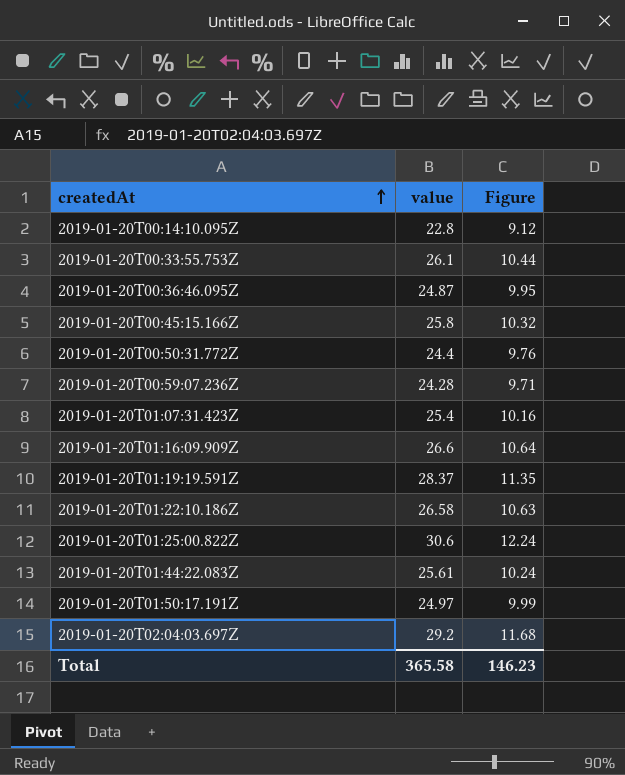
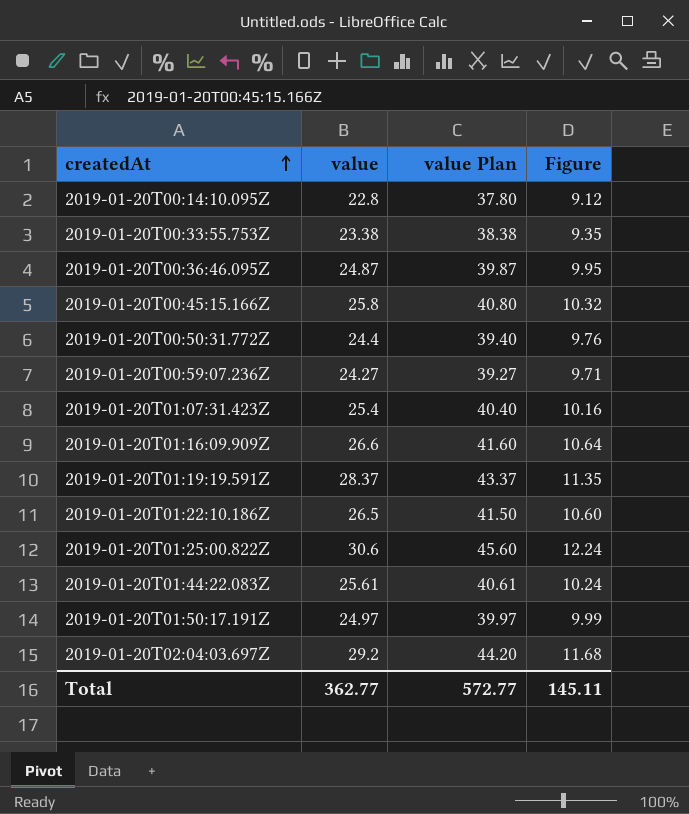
column value Plan | formula: none -> [value] + 15
2019-01-20T00:33:55.753Z | value: 26.1 -> 23.38
2019-01-20T00:33:55.753Z | Figure: 10.44 -> 9.35
2019-01-20T00:59:07.236Z | value: 24.28 -> 24.27
2019-01-20T01:22:10.186Z | value: 26.58 -> 26.5
2019-01-20T01:22:10.186Z | Figure: 10.63 -> 10.60
Total | value: 365.58 -> 362.77
Total | Figure: 146.23 -> 145.11

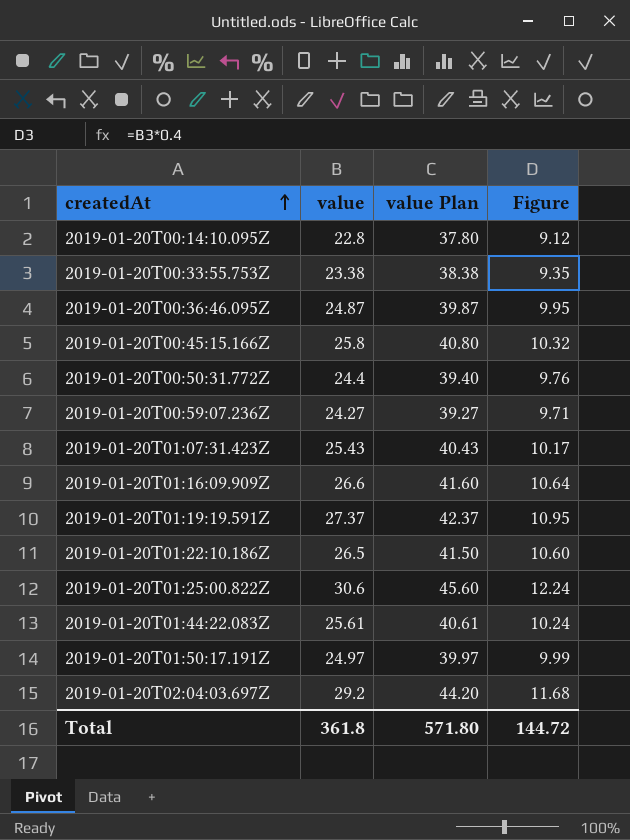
2019-01-20T01:07:31.423Z | value: 25.4 -> 25.43
2019-01-20T01:07:31.423Z | value Plan: 40.40 -> 40.43
2019-01-20T01:07:31.423Z | Figure: 10.16 -> 10.17
2019-01-20T01:19:19.591Z | value: 28.37 -> 27.37
2019-01-20T01:19:19.591Z | value Plan: 43.37 -> 42.37
2019-01-20T01:19:19.591Z | Figure: 11.35 -> 10.95
Total | value: 362.77 -> 361.8
Total | value Plan: 572.77 -> 571.80
Total | Figure: 145.11 -> 144.72

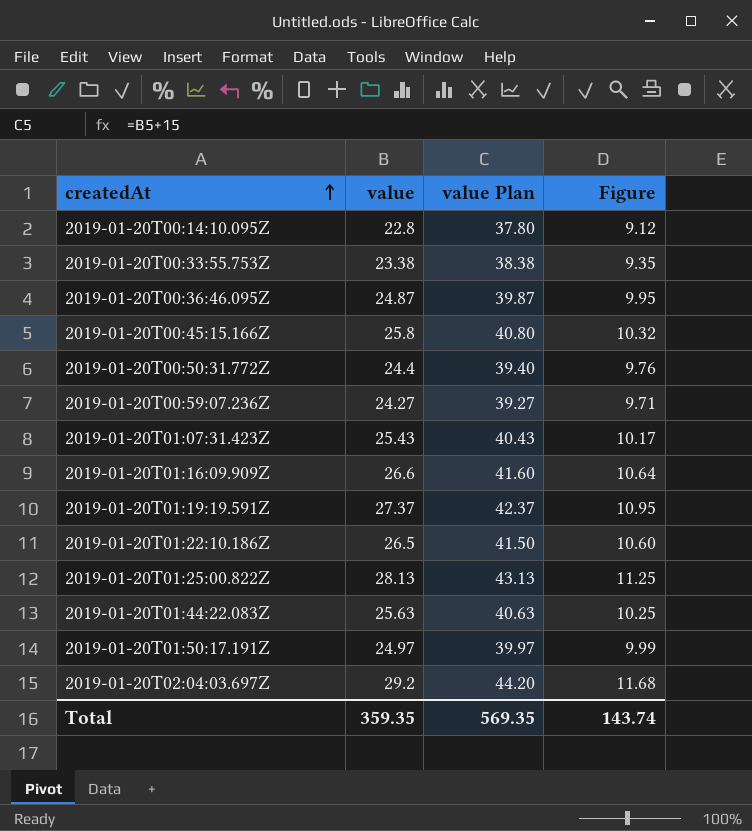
2019-01-20T01:25:00.822Z | value: 30.6 -> 28.13
2019-01-20T01:25:00.822Z | value Plan: 45.60 -> 43.13
2019-01-20T01:25:00.822Z | Figure: 12.24 -> 11.25
2019-01-20T01:44:22.083Z | value: 25.61 -> 25.63
2019-01-20T01:44:22.083Z | value Plan: 40.61 -> 40.63
2019-01-20T01:44:22.083Z | Figure: 10.24 -> 10.25
Total | value: 361.8 -> 359.35
Total | value Plan: 571.80 -> 569.35
Total | Figure: 144.72 -> 143.74

